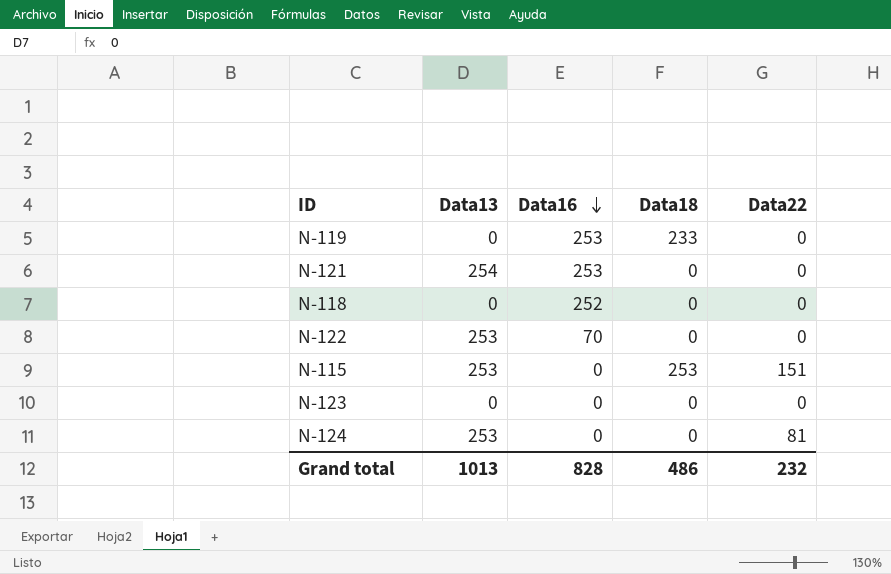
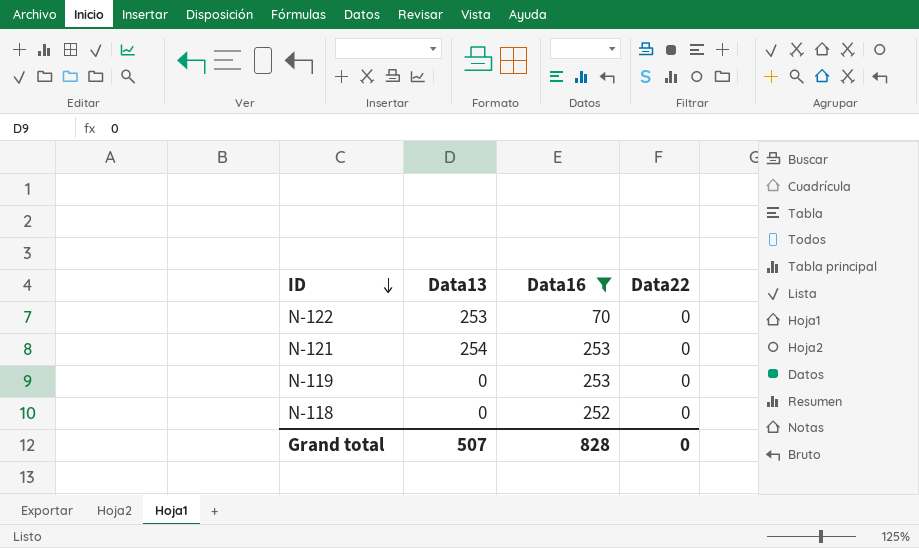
filter: none -> Data16 != 0
row order: Data16 descending -> ID descending
column Data18 | position: 4 -> none
Grand total | Data13: 1013 -> 507
Grand total | Data22: 232 -> 0

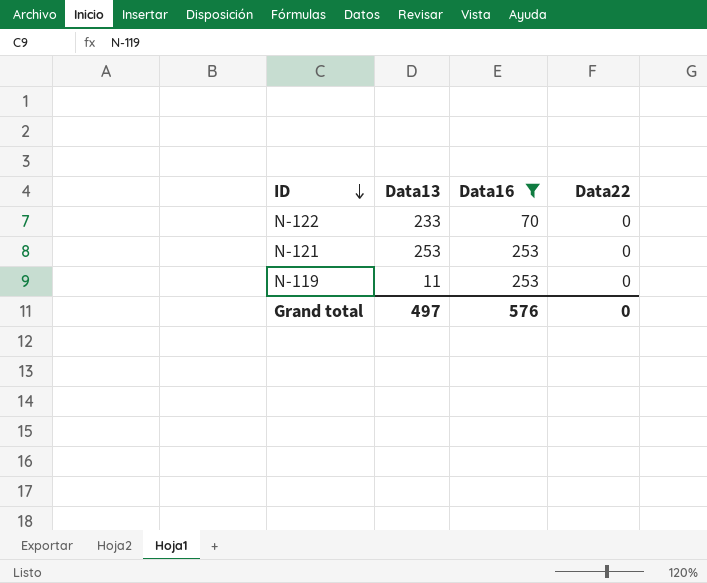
row N-118: 0 | 252 | 0 -> none
N-122 | Data13: 253 -> 233
N-121 | Data13: 254 -> 253
N-119 | Data13: 0 -> 11
Grand total | Data13: 507 -> 497
Grand total | Data16: 828 -> 576

